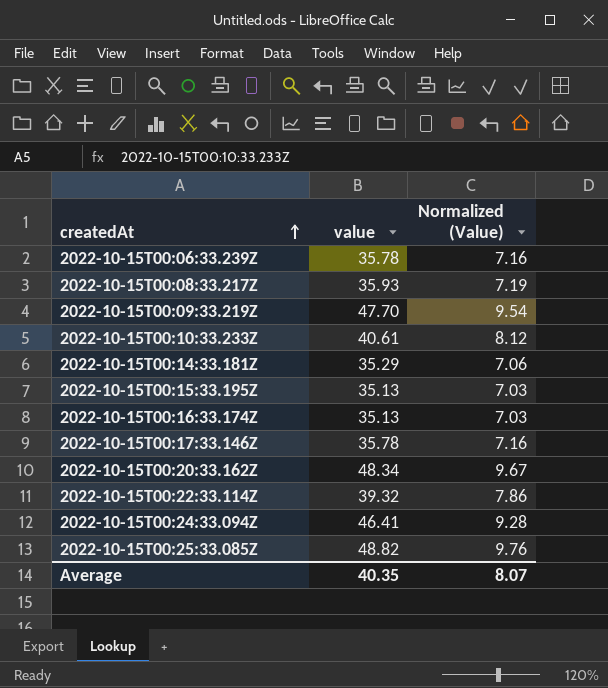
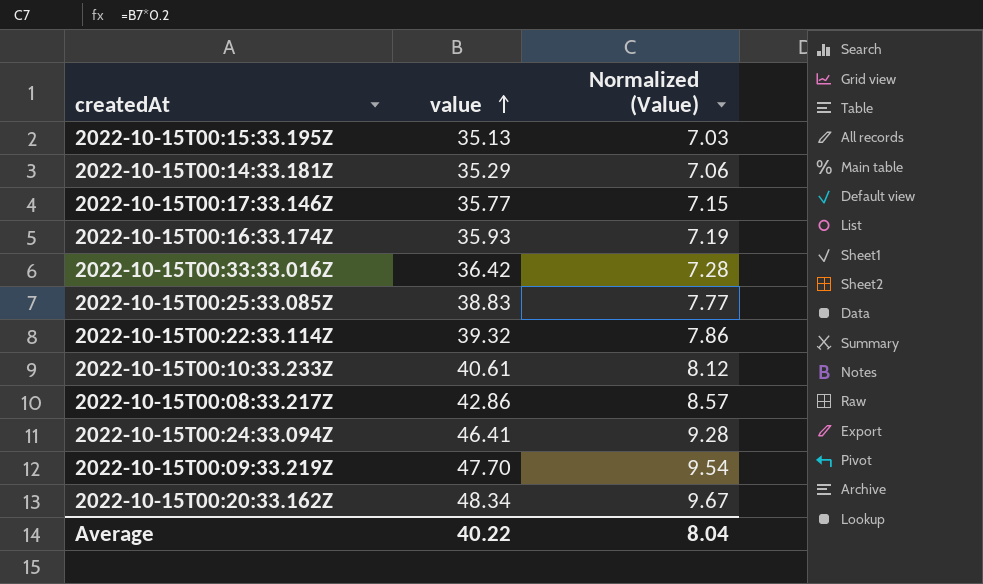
row order: createdAt ascending -> value ascending
row 2022-10-15T00:06:33.239Z: 35.78 | 7.16 -> none
2022-10-15T00:17:33.146Z | value: 35.78 -> 35.77
2022-10-15T00:17:33.146Z | Normalized (Value): 7.16 -> 7.15
2022-10-15T00:16:33.174Z | value: 35.13 -> 35.93
2022-10-15T00:16:33.174Z | Normalized (Value): 7.03 -> 7.19
row 2022-10-15T00:33:33.016Z: none -> 36.42 | 7.28
2022-10-15T00:25:33.085Z | value: 48.82 -> 38.83
2022-10-15T00:25:33.085Z | Normalized (Value): 9.76 -> 7.77
2022-10-15T00:08:33.217Z | value: 35.93 -> 42.86
2022-10-15T00:08:33.217Z | Normalized (Value): 7.19 -> 8.57
Average | value: 40.35 -> 40.22
Average | Normalized (Value): 8.07 -> 8.04

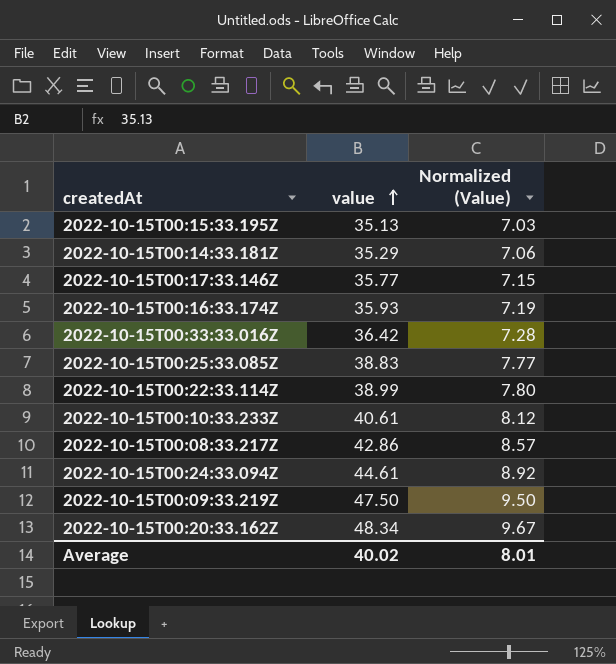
2022-10-15T00:22:33.114Z | value: 39.32 -> 38.99
2022-10-15T00:22:33.114Z | Normalized (Value): 7.86 -> 7.80
2022-10-15T00:24:33.094Z | value: 46.41 -> 44.61
2022-10-15T00:24:33.094Z | Normalized (Value): 9.28 -> 8.92
2022-10-15T00:09:33.219Z | value: 47.70 -> 47.50
2022-10-15T00:09:33.219Z | Normalized (Value): 9.54 -> 9.50
Average | value: 40.22 -> 40.02
Average | Normalized (Value): 8.04 -> 8.01

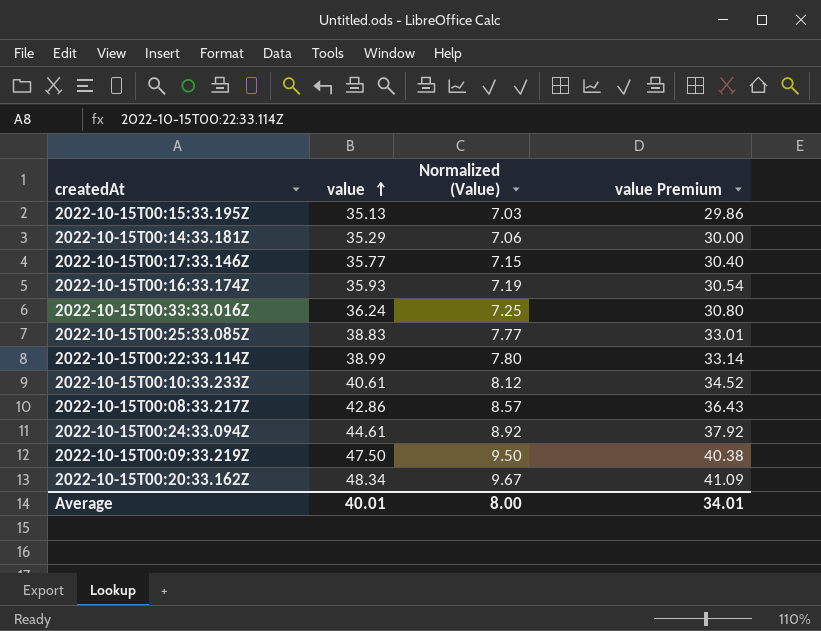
column value Premium | formula: none -> [value] * 0.85
2022-10-15T00:33:33.016Z | value: 36.42 -> 36.24
2022-10-15T00:33:33.016Z | Normalized (Value): 7.28 -> 7.25
Average | value: 40.02 -> 40.01
Average | Normalized (Value): 8.01 -> 8.00

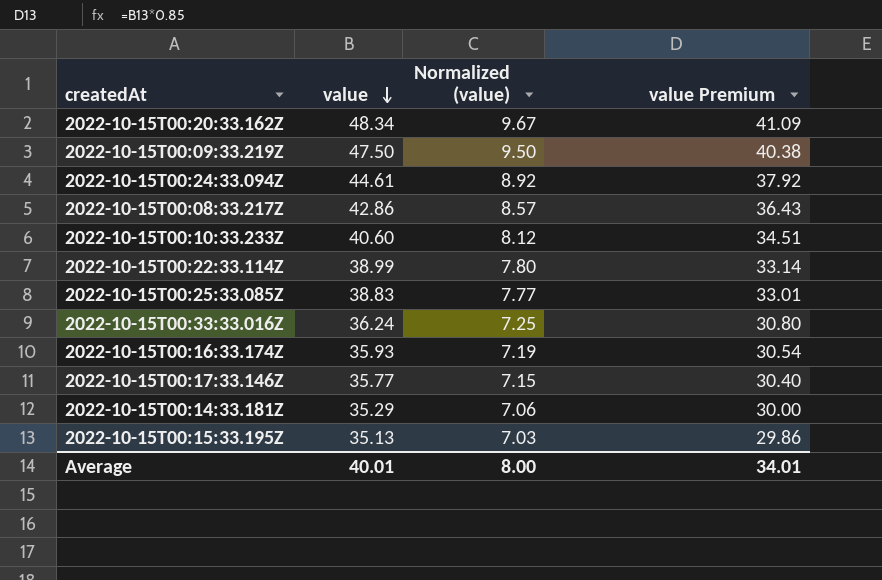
row order: value ascending -> value descending
column name: Normalized (Value) -> Normalized (value)
2022-10-15T00:10:33.233Z | value: 40.61 -> 40.60
2022-10-15T00:10:33.233Z | value Premium: 34.52 -> 34.51

